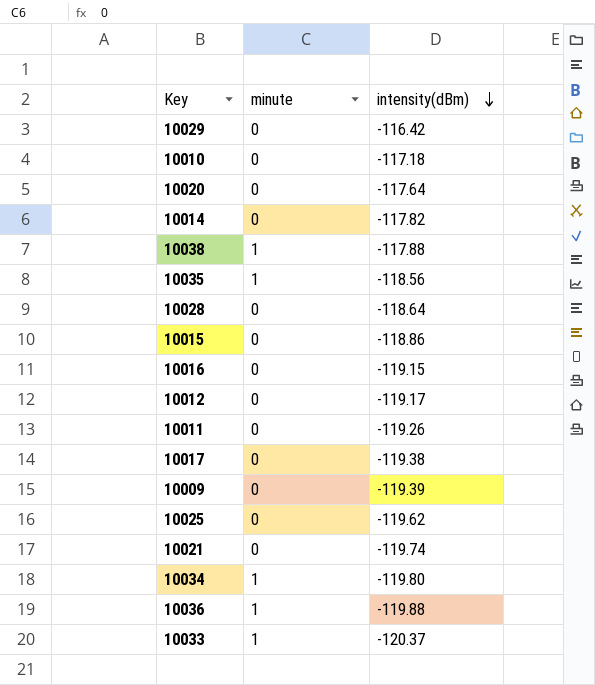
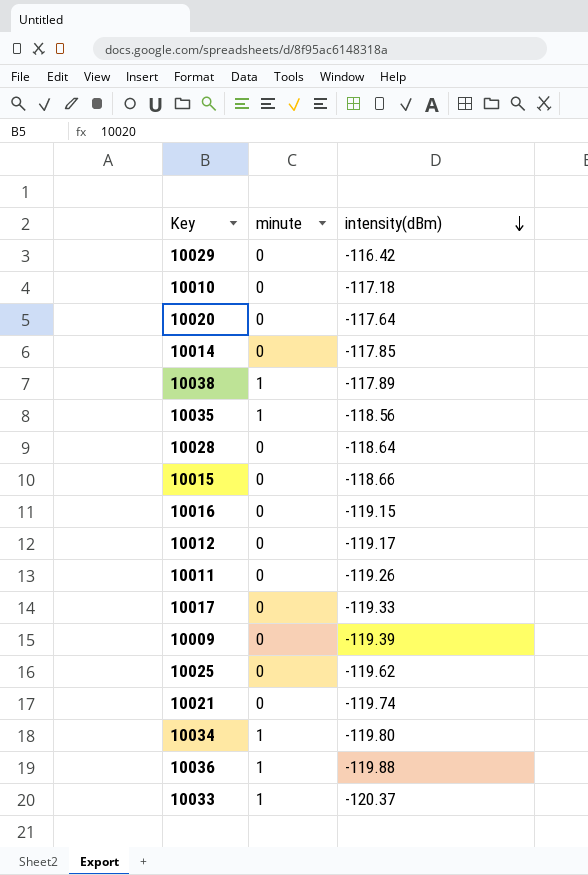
10014 | intensity(dBm): -117.82 -> -117.85
10038 | intensity(dBm): -117.88 -> -117.89
10015 | intensity(dBm): -118.86 -> -118.66
10017 | intensity(dBm): -119.38 -> -119.33

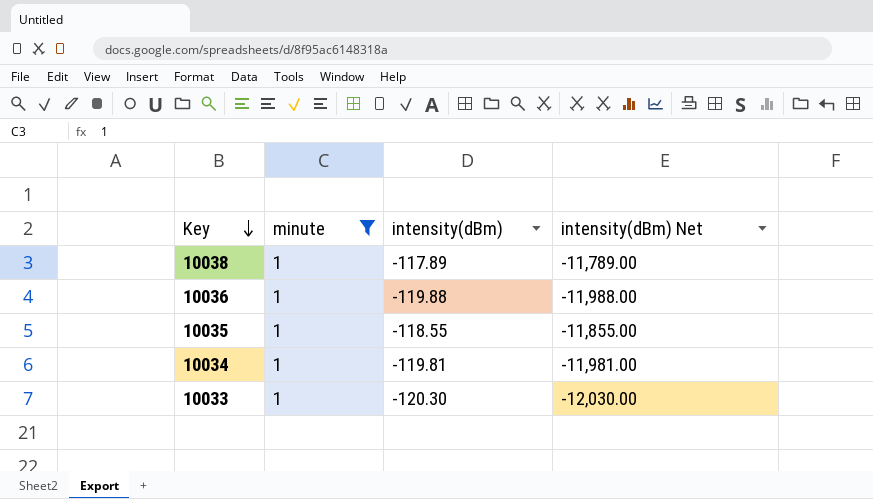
filter: none -> minute = 1
row order: intensity(dBm) descending -> Key descending
column intensity(dBm) Net | formula: none -> [intensity(dBm)] * 100
10035 | intensity(dBm): -118.56 -> -118.55
10034 | intensity(dBm): -119.80 -> -119.81
10033 | intensity(dBm): -120.37 -> -120.30

